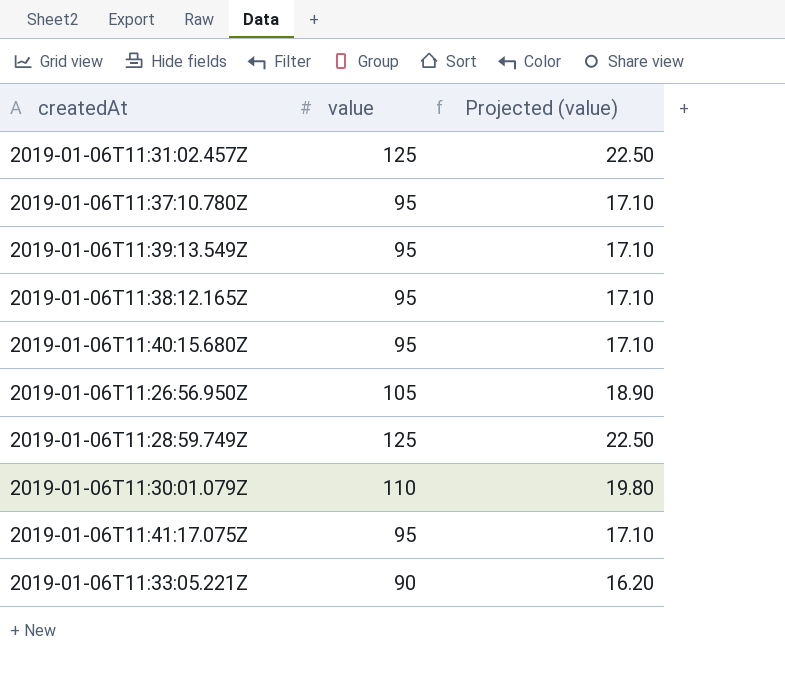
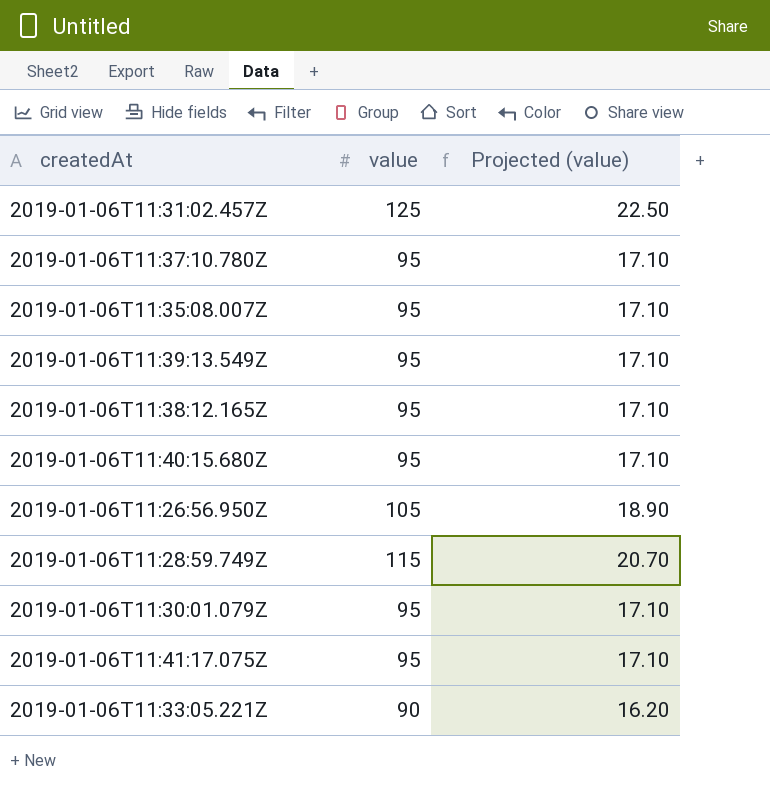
row 2019-01-06T11:35:08.007Z: none -> 95 | 17.10
2019-01-06T11:28:59.749Z | value: 125 -> 115
2019-01-06T11:28:59.749Z | Projected (value): 22.50 -> 20.70
2019-01-06T11:30:01.079Z | value: 110 -> 95
2019-01-06T11:30:01.079Z | Projected (value): 19.80 -> 17.10

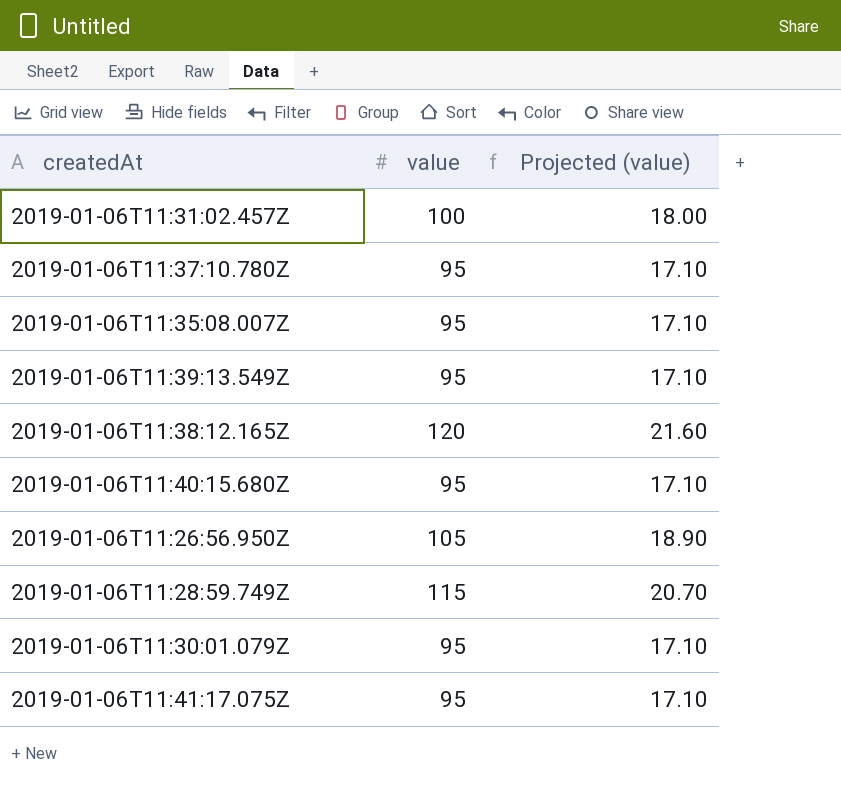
row 2019-01-06T11:33:05.221Z: 90 | 16.20 -> none
2019-01-06T11:31:02.457Z | value: 125 -> 100
2019-01-06T11:31:02.457Z | Projected (value): 22.50 -> 18.00
2019-01-06T11:38:12.165Z | value: 95 -> 120
2019-01-06T11:38:12.165Z | Projected (value): 17.10 -> 21.60

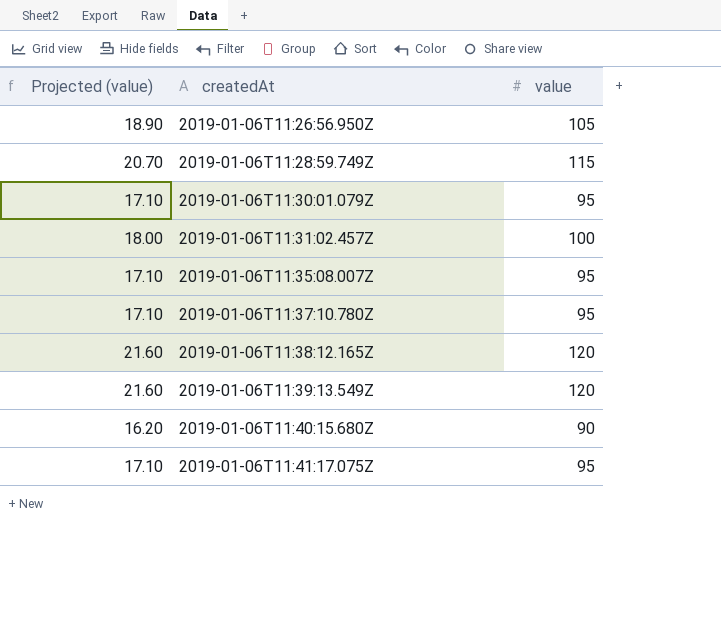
row order: none -> createdAt ascending
column Projected (value) | position: 3 -> 1
2019-01-06T11:39:13.549Z | Projected (value): 17.10 -> 21.60
2019-01-06T11:39:13.549Z | value: 95 -> 120
2019-01-06T11:40:15.680Z | Projected (value): 17.10 -> 16.20
2019-01-06T11:40:15.680Z | value: 95 -> 90

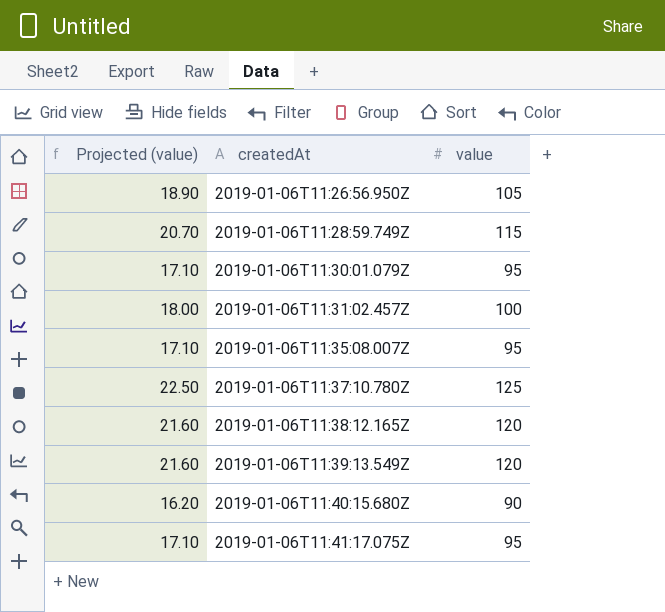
2019-01-06T11:37:10.780Z | Projected (value): 17.10 -> 22.50
2019-01-06T11:37:10.780Z | value: 95 -> 125

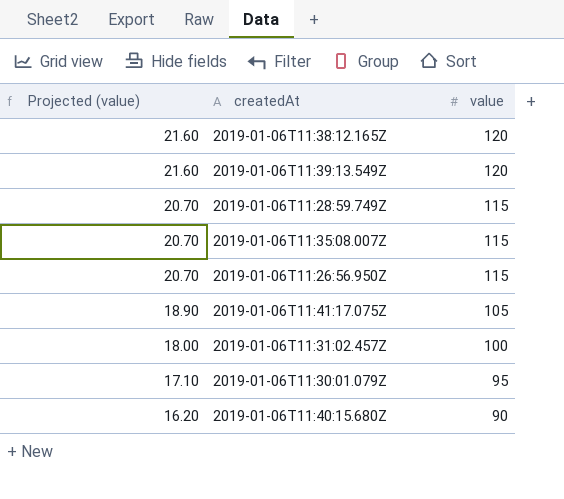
row order: createdAt ascending -> Projected (value) descending
row 2019-01-06T11:37:10.780Z: 22.50 | 125 -> none
2019-01-06T11:35:08.007Z | Projected (value): 17.10 -> 20.70
2019-01-06T11:35:08.007Z | value: 95 -> 115
2019-01-06T11:26:56.950Z | Projected (value): 18.90 -> 20.70
2019-01-06T11:26:56.950Z | value: 105 -> 115
2019-01-06T11:41:17.075Z | Projected (value): 17.10 -> 18.90
2019-01-06T11:41:17.075Z | value: 95 -> 105

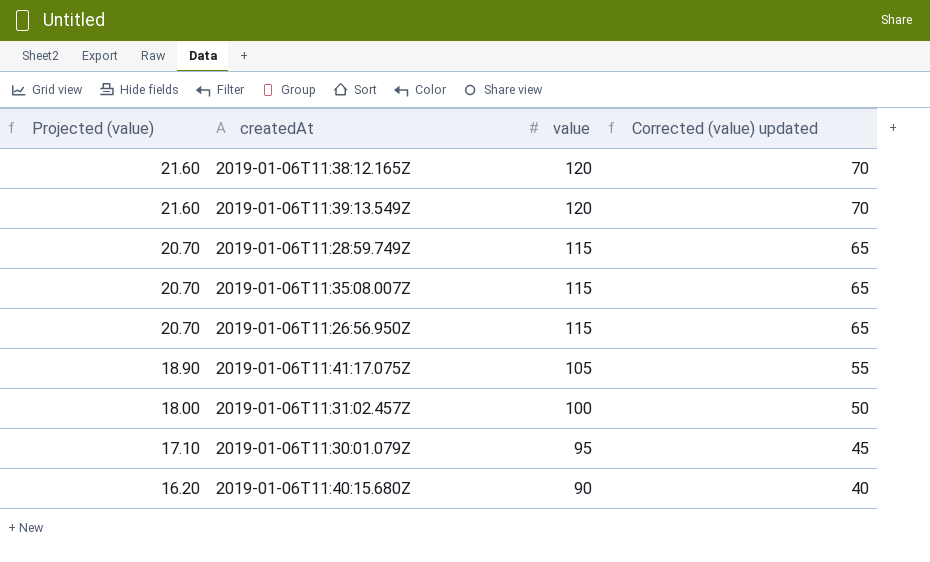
column Corrected (value) updated | formula: none -> [value] - 50

